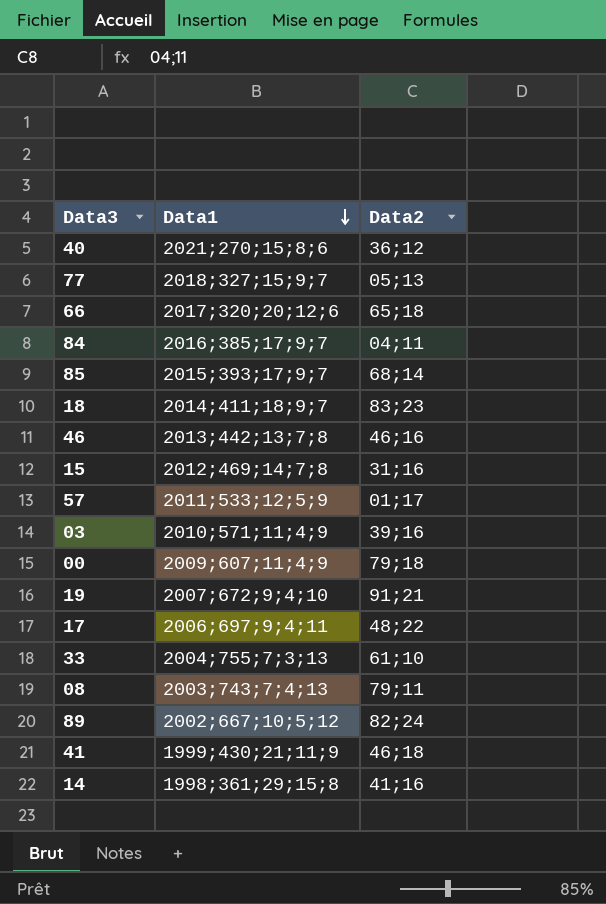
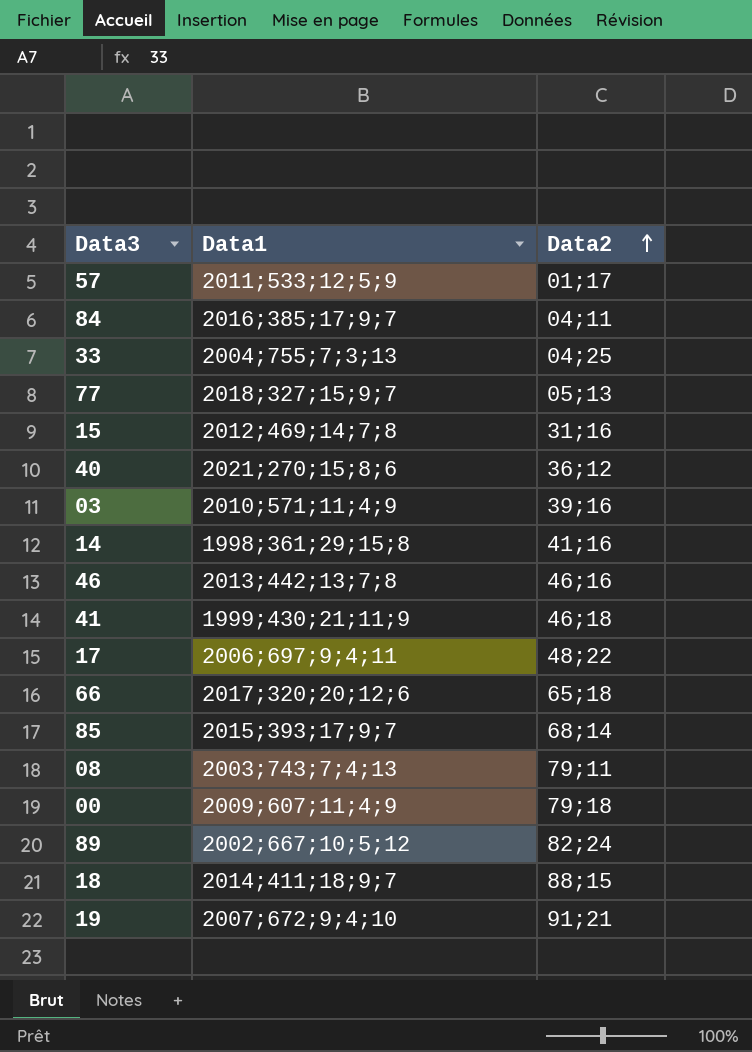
row order: Data1 descending -> Data2 ascending
33 | Data2: 61;10 -> 04;25
18 | Data2: 83;23 -> 88;15

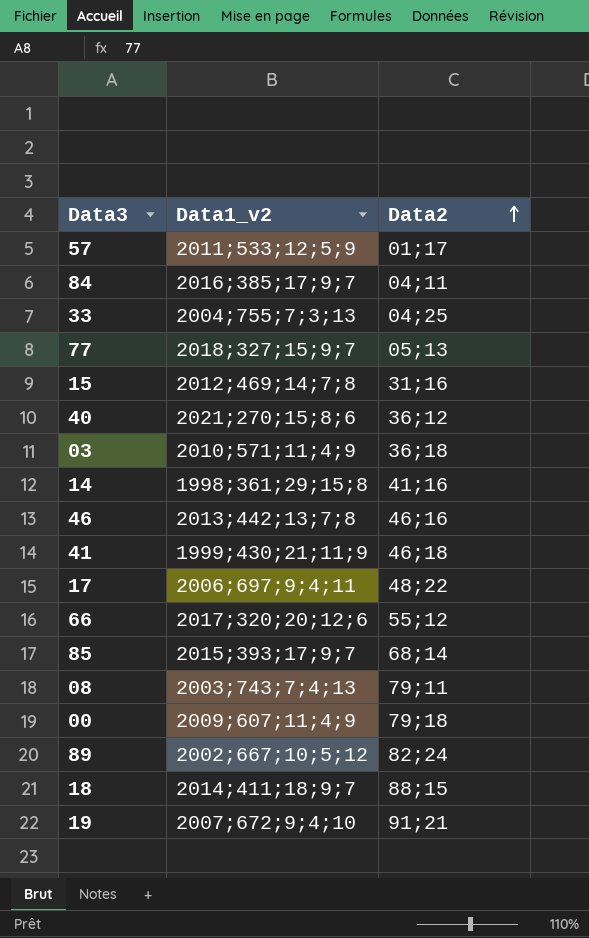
column name: Data1 -> Data1_v2
03 | Data2: 39;16 -> 36;18
66 | Data2: 65;18 -> 55;12

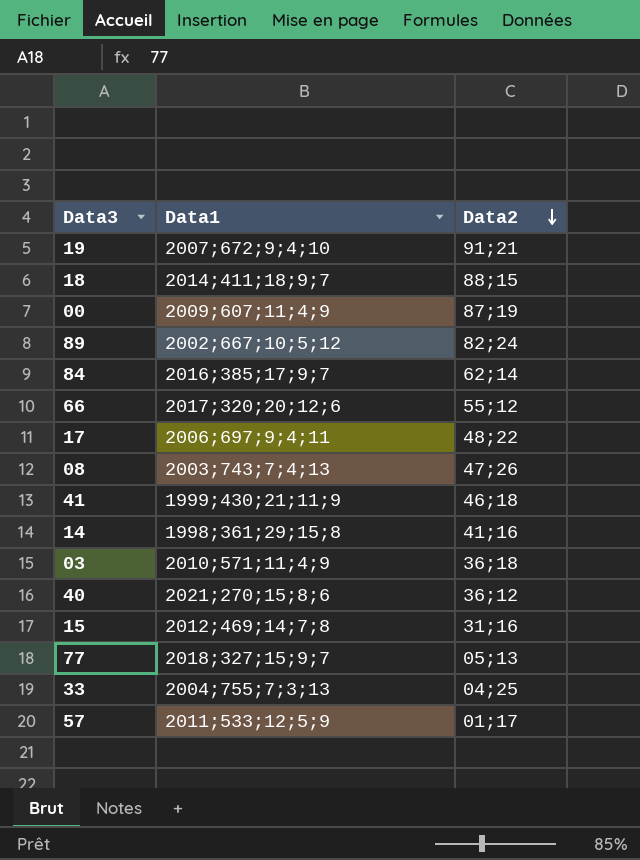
row order: Data2 ascending -> Data2 descending
column name: Data1_v2 -> Data1
row 46: 2013;442;13;7;8 | 46;16 -> none
row 85: 2015;393;17;9;7 | 68;14 -> none
00 | Data2: 79;18 -> 87;19
84 | Data2: 04;11 -> 62;14
08 | Data2: 79;11 -> 47;26

